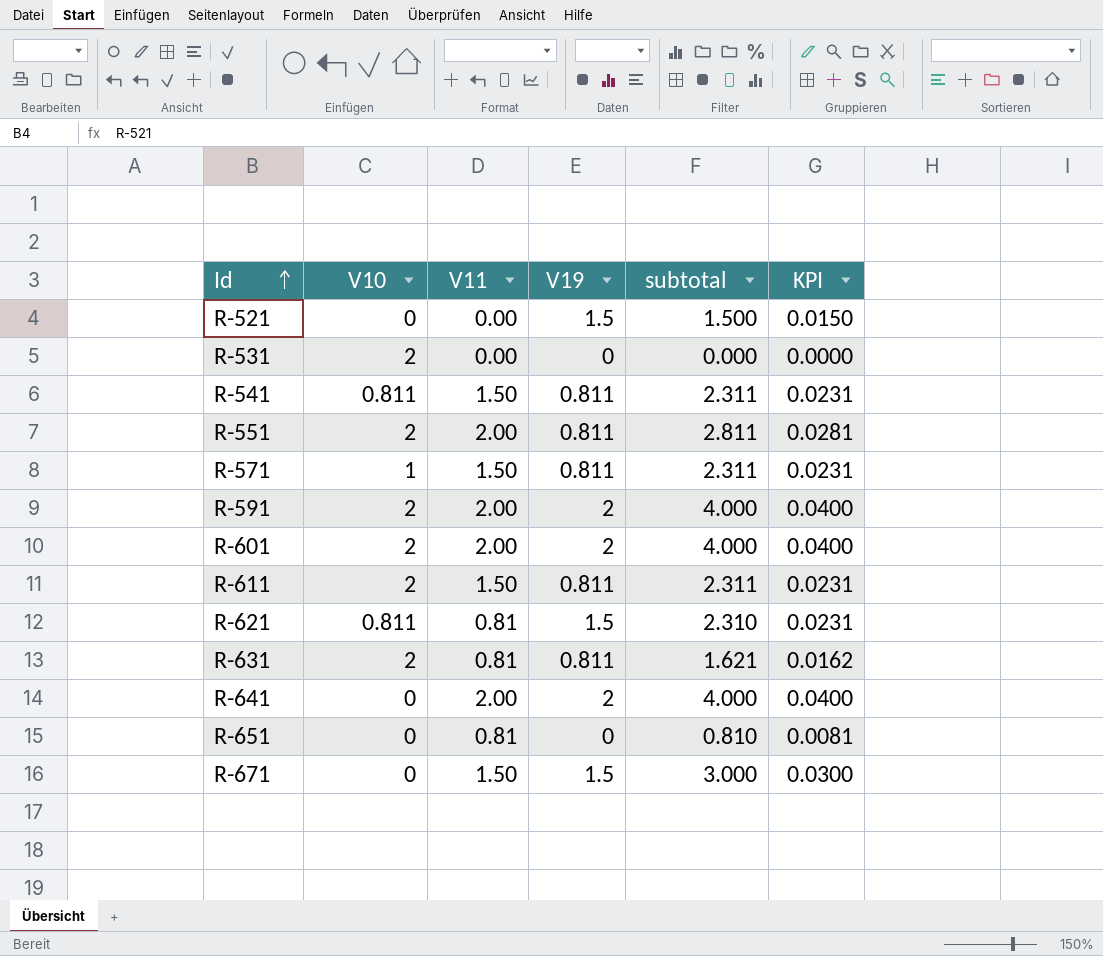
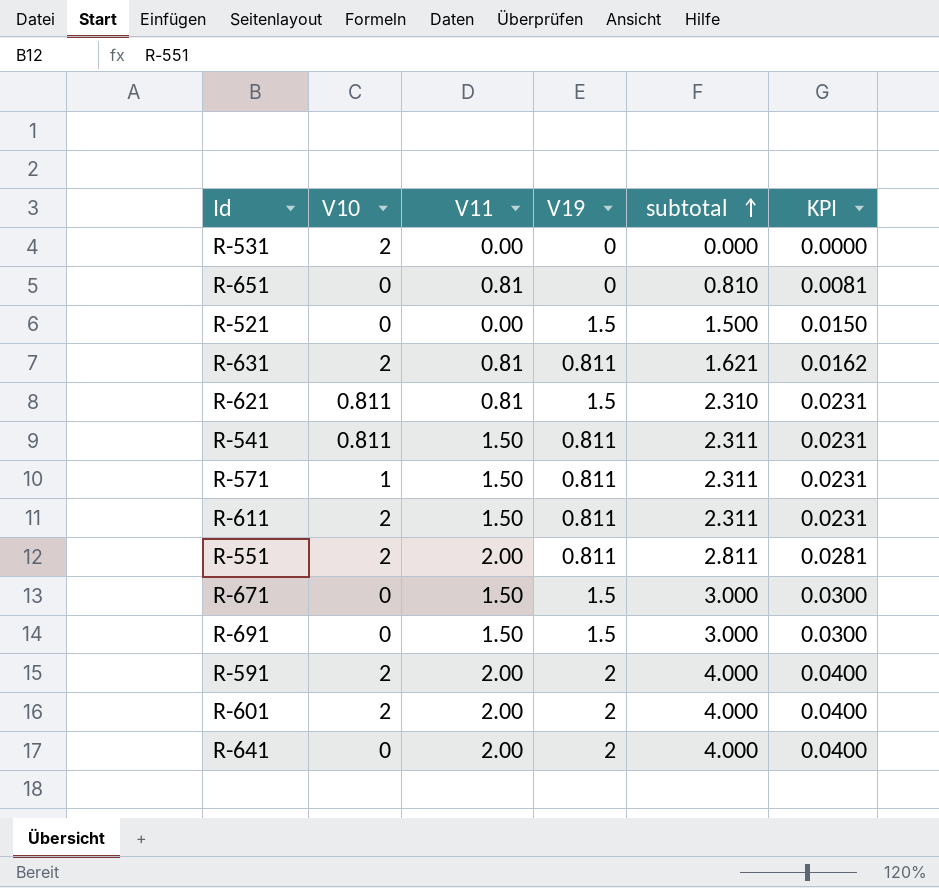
row order: Id ascending -> subtotal ascending
row R-691: none -> 0 | 1.50 | 1.5 | 3.000 | 0.0300

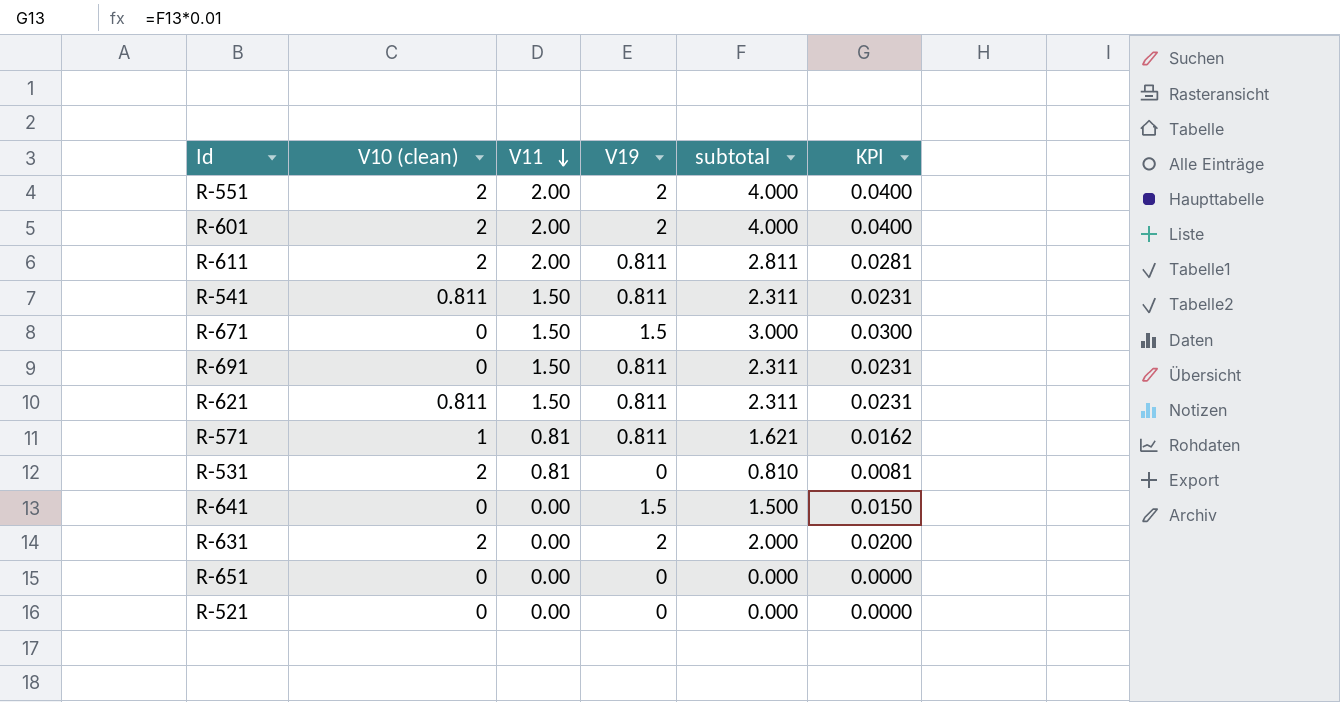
row order: subtotal ascending -> V11 descending
column name: V10 -> V10 (clean)
row R-591: 2 | 2.00 | 2 | 4.000 | 0.0400 -> none
R-551 | V19: 0.811 -> 2
R-551 | subtotal: 2.811 -> 4.000
R-551 | KPI: 0.0281 -> 0.0400
R-611 | V11: 1.50 -> 2.00
R-611 | subtotal: 2.311 -> 2.811
R-611 | KPI: 0.0231 -> 0.0281
R-691 | V19: 1.5 -> 0.811
R-691 | subtotal: 3.000 -> 2.311
R-691 | KPI: 0.0300 -> 0.0231
R-621 | V11: 0.81 -> 1.50
R-621 | V19: 1.5 -> 0.811
R-621 | subtotal: 2.310 -> 2.311
R-571 | V11: 1.50 -> 0.81
R-571 | subtotal: 2.311 -> 1.621
R-571 | KPI: 0.0231 -> 0.0162
R-531 | V11: 0.00 -> 0.81
R-531 | subtotal: 0.000 -> 0.810
R-531 | KPI: 0.0000 -> 0.0081
R-641 | V11: 2.00 -> 0.00
R-641 | V19: 2 -> 1.5
R-641 | subtotal: 4.000 -> 1.500
R-641 | KPI: 0.0400 -> 0.0150
R-631 | V11: 0.81 -> 0.00
R-631 | V19: 0.811 -> 2
R-631 | subtotal: 1.621 -> 2.000
R-631 | KPI: 0.0162 -> 0.0200
R-651 | V11: 0.81 -> 0.00
R-651 | subtotal: 0.810 -> 0.000
R-651 | KPI: 0.0081 -> 0.0000
R-521 | V19: 1.5 -> 0
R-521 | subtotal: 1.500 -> 0.000
R-521 | KPI: 0.0150 -> 0.0000

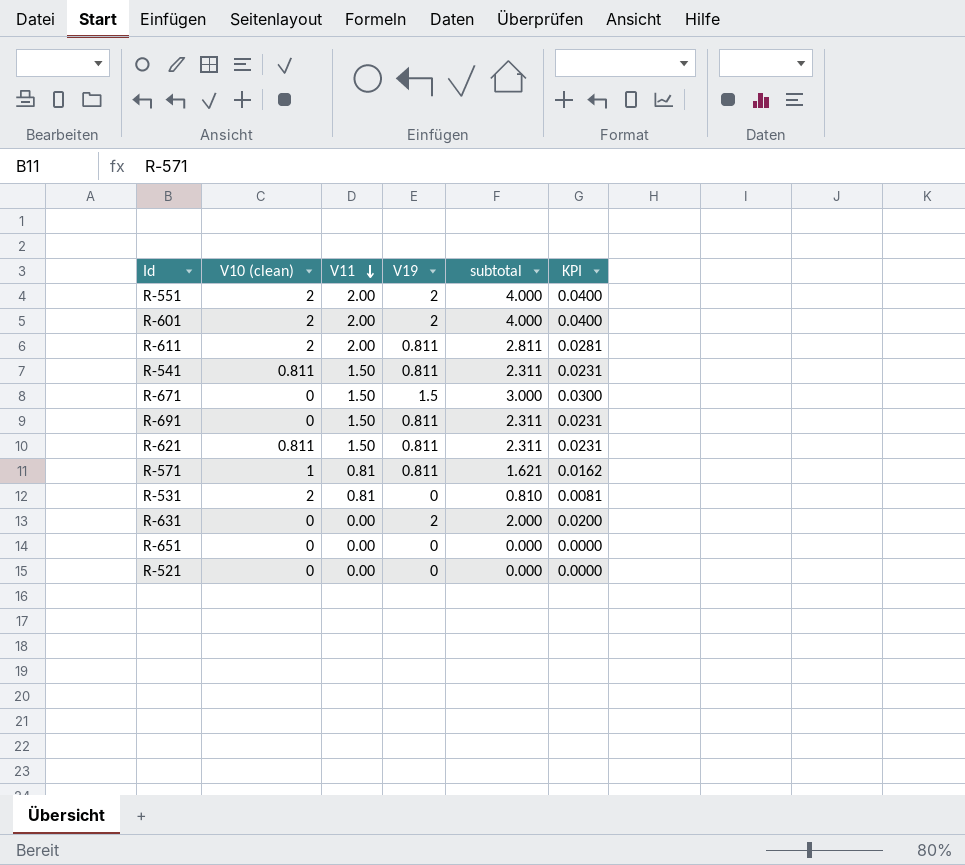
row R-641: 0 | 0.00 | 1.5 | 1.500 | 0.0150 -> none
R-631 | V10 (clean): 2 -> 0

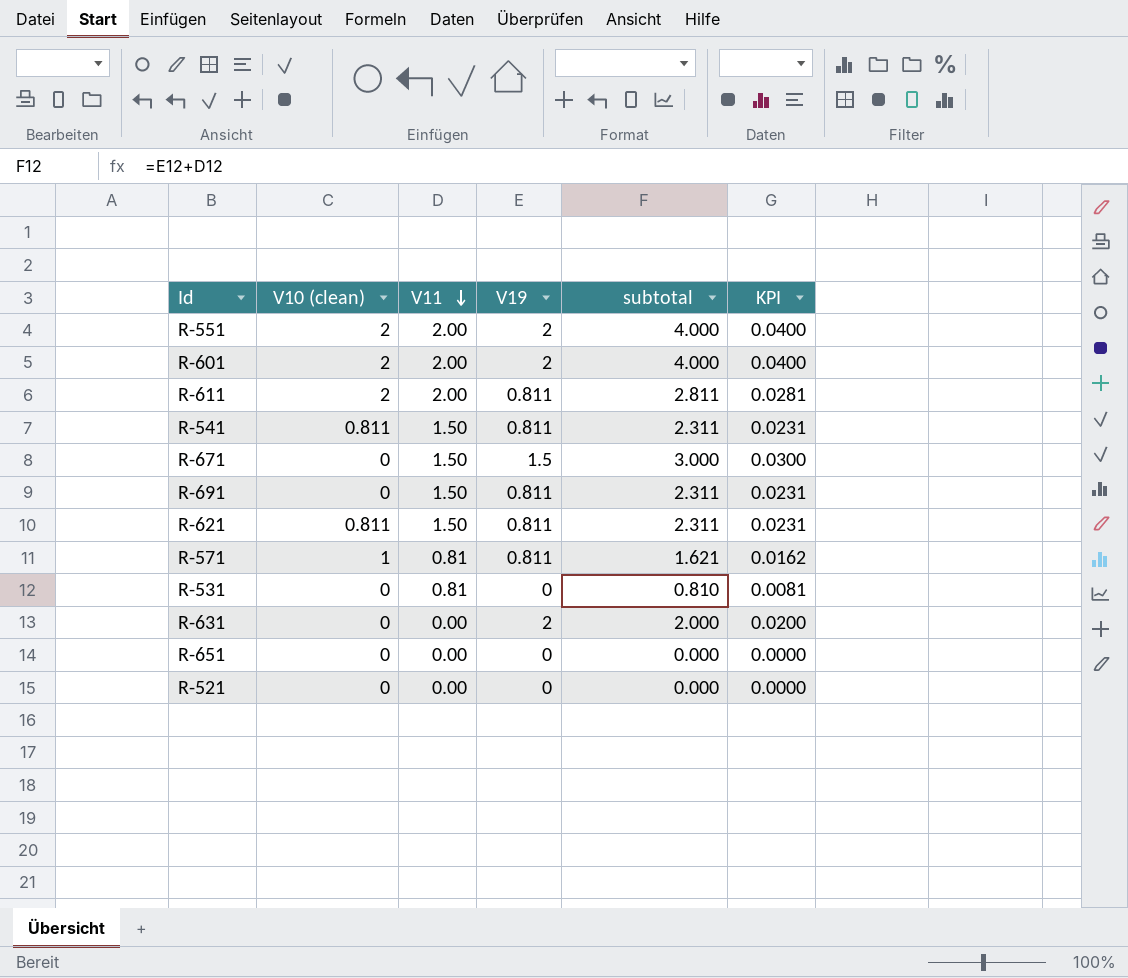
R-531 | V10 (clean): 2 -> 0

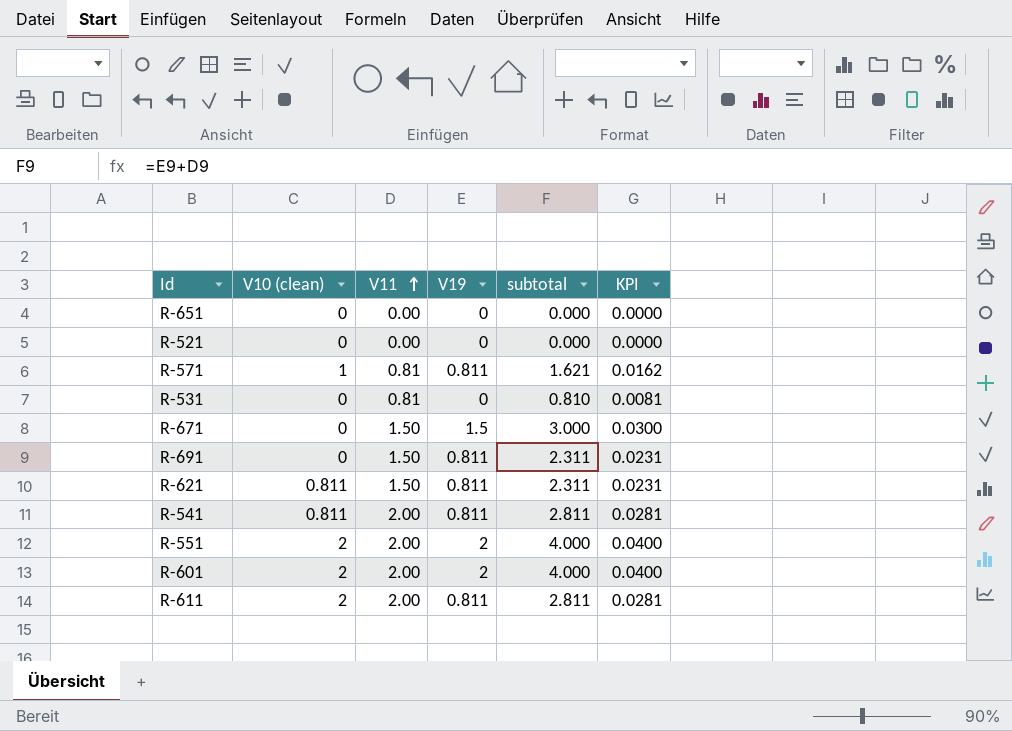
row order: V11 descending -> V11 ascending
row R-631: 0 | 0.00 | 2 | 2.000 | 0.0200 -> none
R-541 | V11: 1.50 -> 2.00
R-541 | subtotal: 2.311 -> 2.811
R-541 | KPI: 0.0231 -> 0.0281

